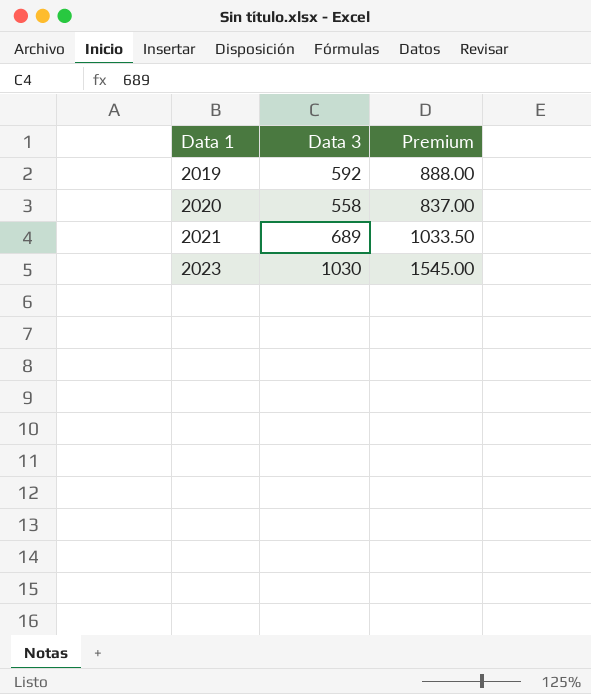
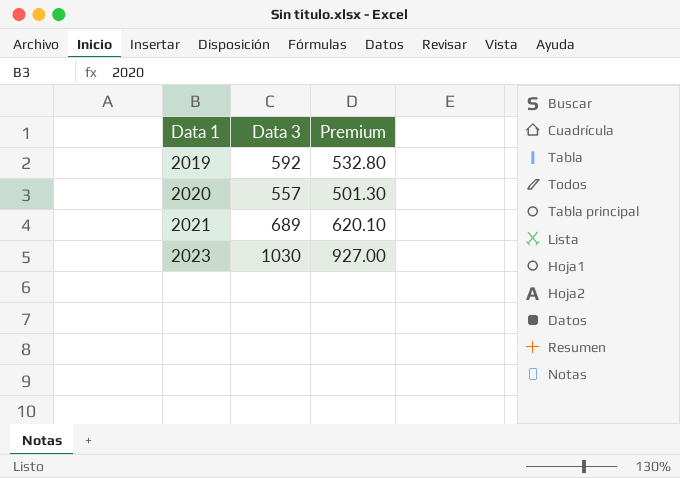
column Premium | formula: [Data 3] * 1.5 -> [Data 3] * 0.9
2020 | Data 3: 558 -> 557

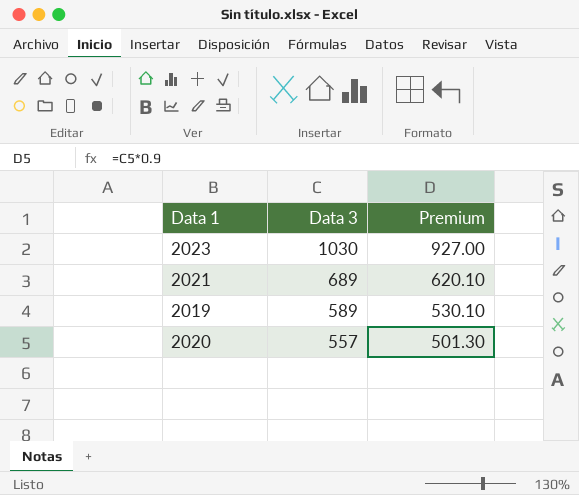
row order: Data 1 ascending -> Data 3 descending
2019 | Data 3: 592 -> 589
2019 | Premium: 532.80 -> 530.10

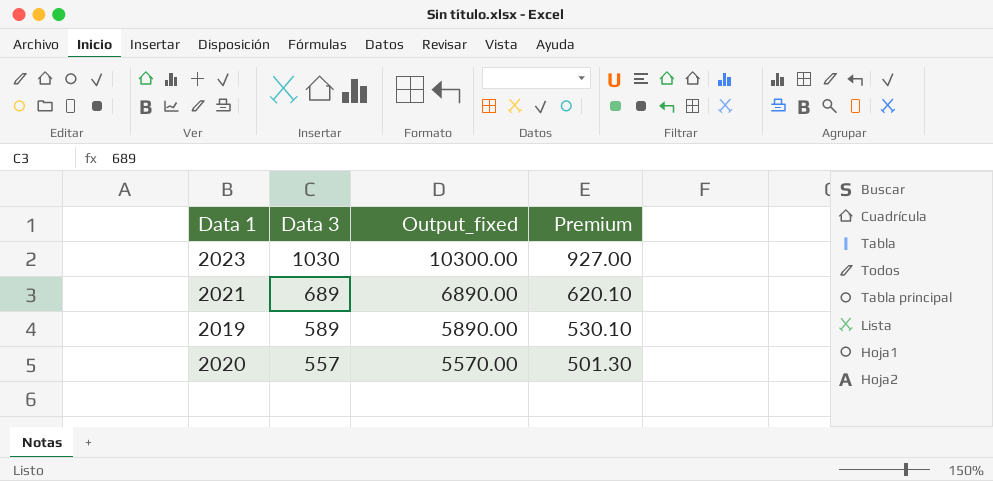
column Output_fixed | formula: none -> [Data 3] * 10

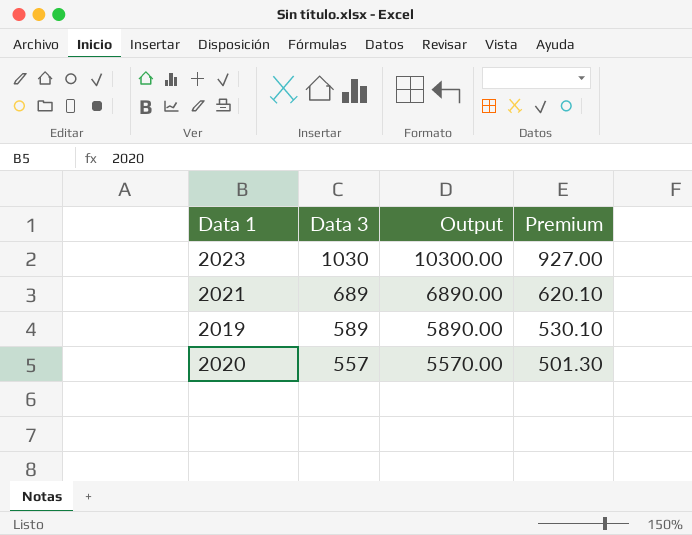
column name: Output_fixed -> Output

